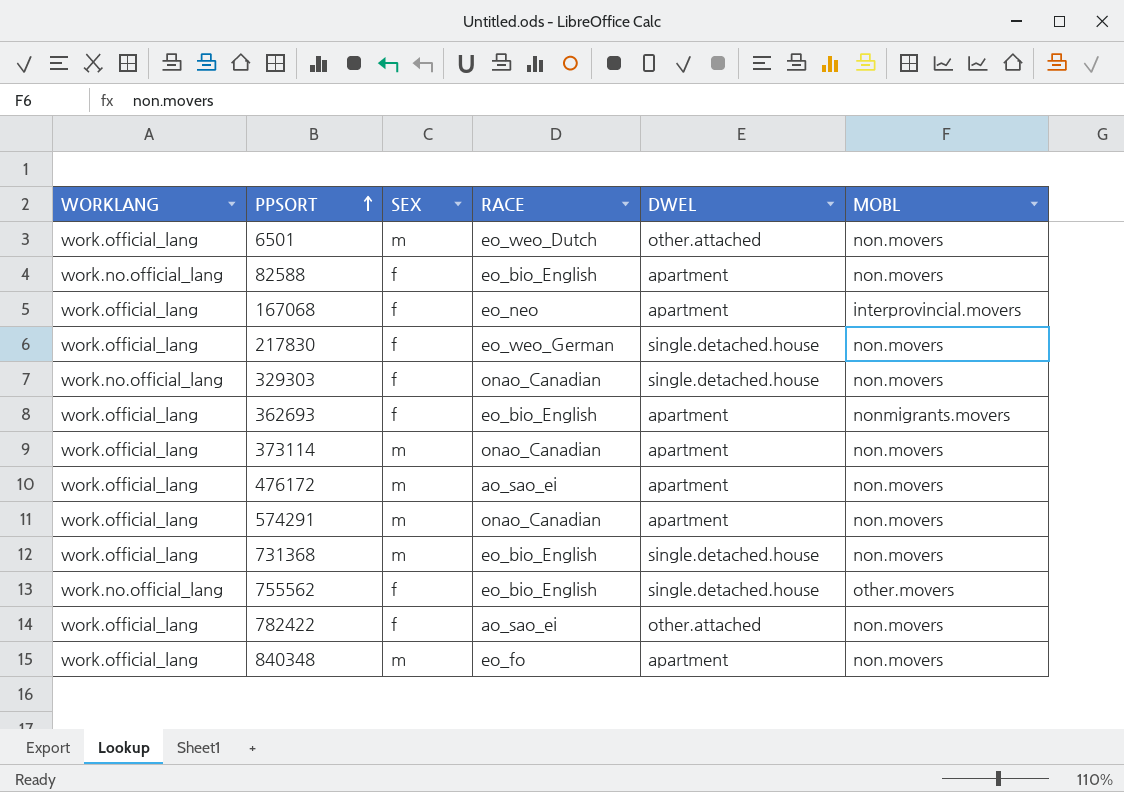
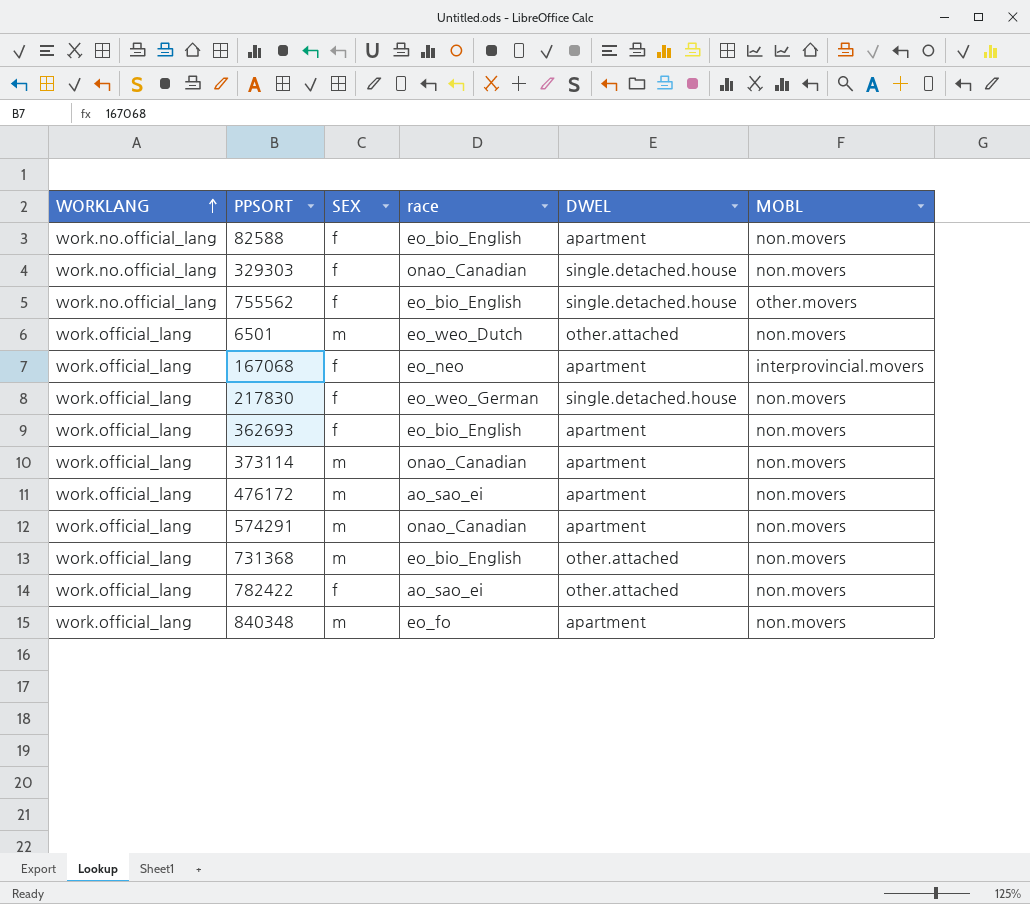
row order: PPSORT ascending -> WORKLANG ascending
column name: RACE -> race
362693 | MOBL: nonmigrants.movers -> non.movers
731368 | DWEL: single.detached.house -> other.attached

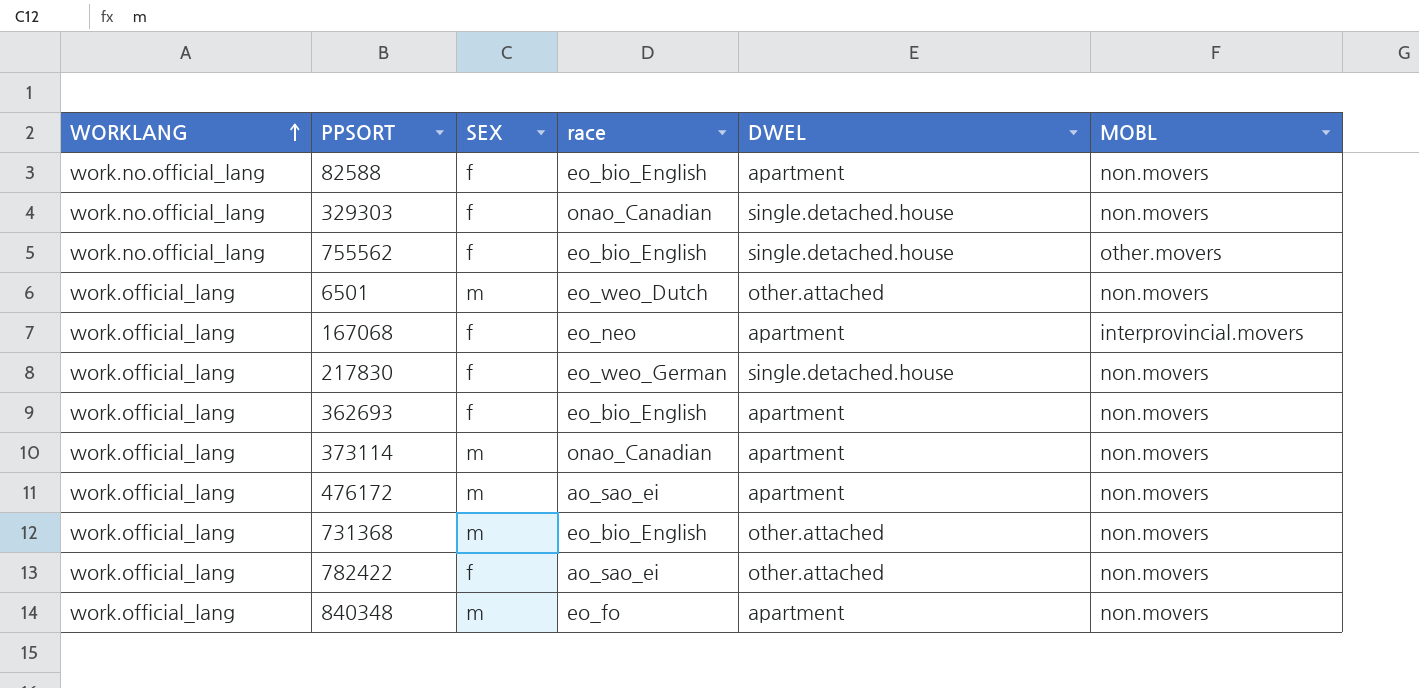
row 574291: work.official_lang | m | onao_Canadian | apartment | non.movers -> none

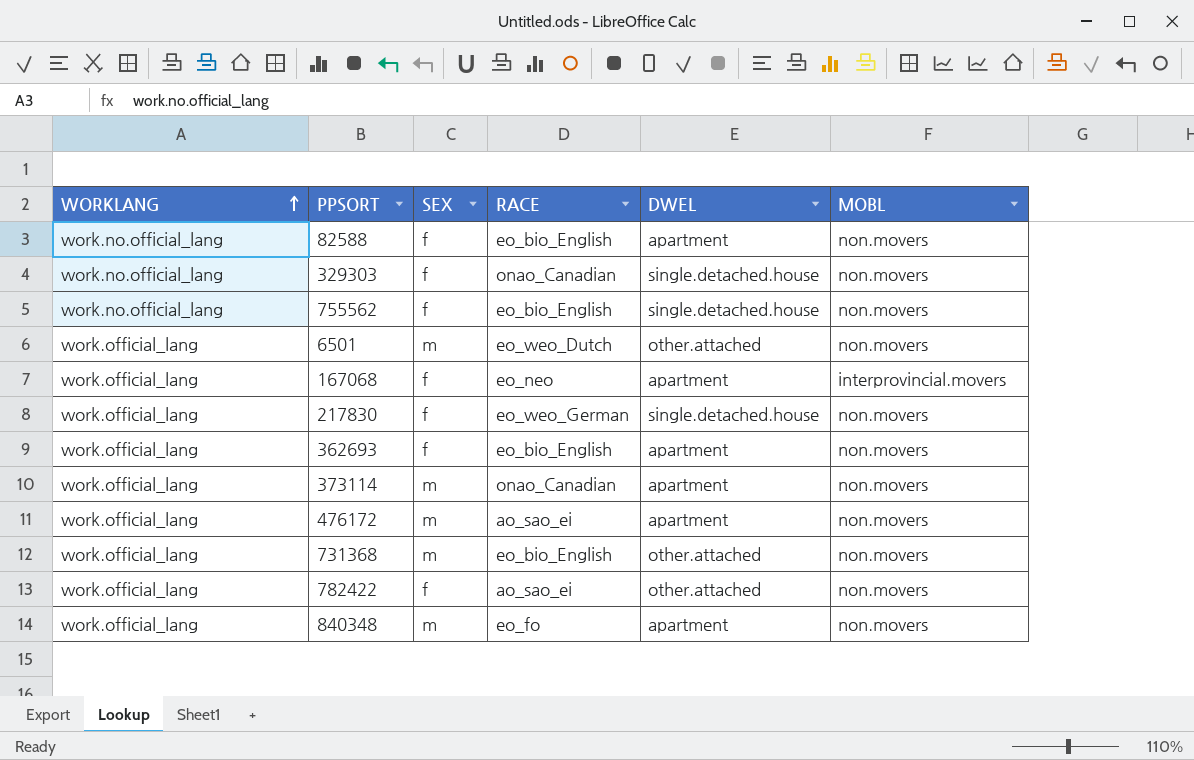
column name: race -> RACE
755562 | MOBL: other.movers -> non.movers

